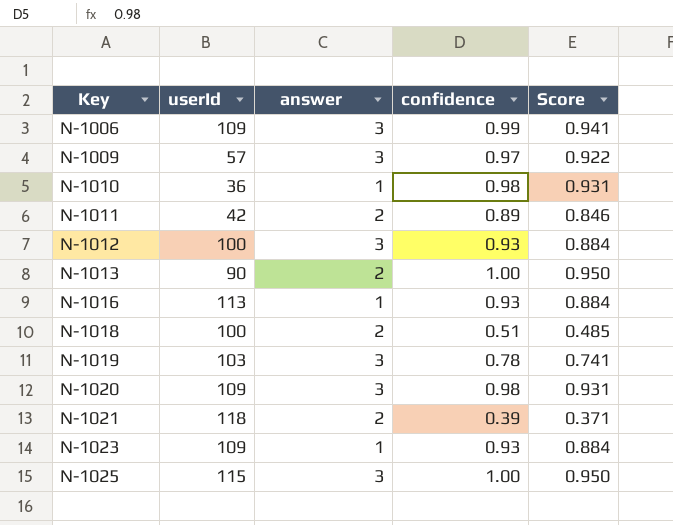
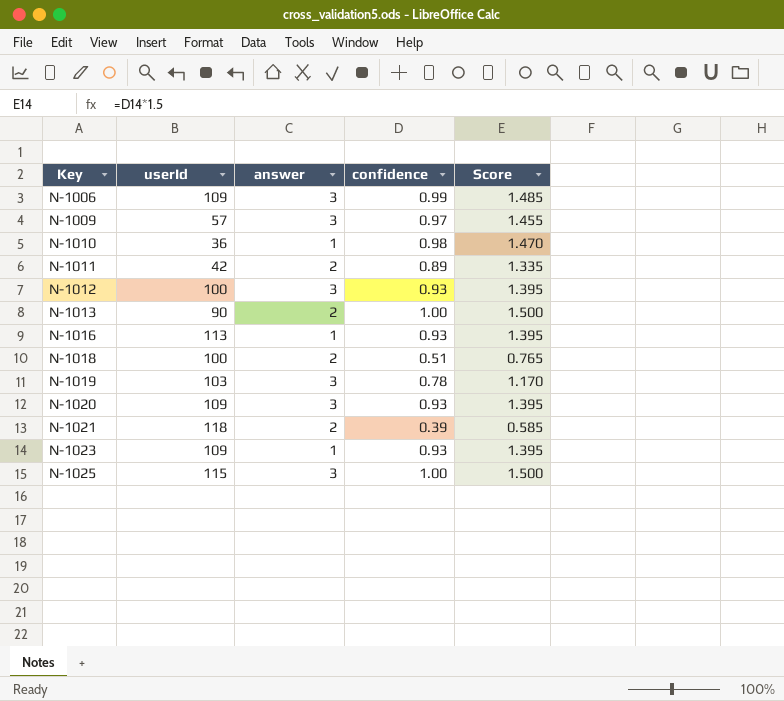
column Score | formula: [confidence] * 0.95 -> [confidence] * 1.5
N-1020 | confidence: 0.98 -> 0.93

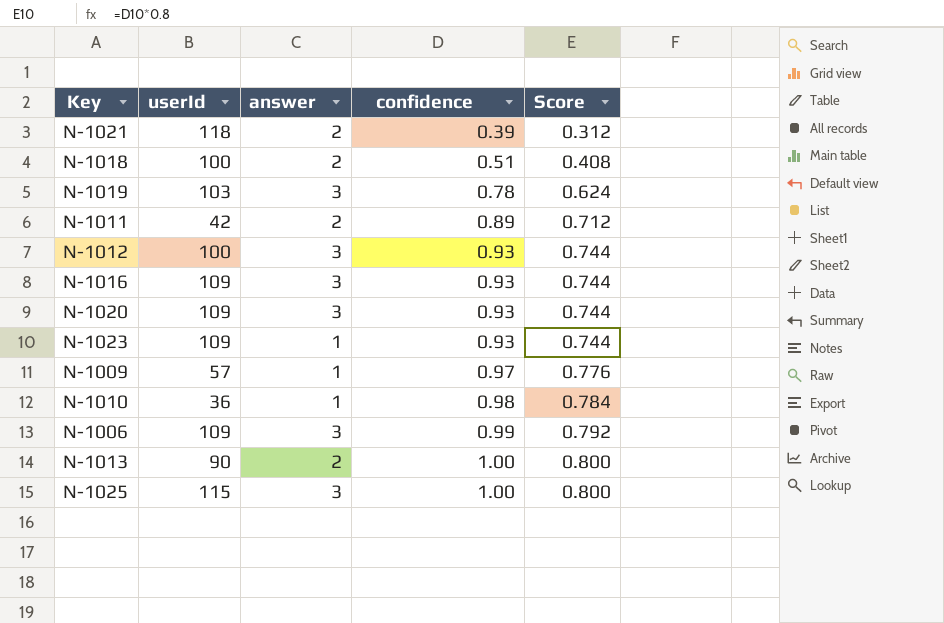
row order: Key ascending -> confidence ascending
column Score | formula: [confidence] * 1.5 -> [confidence] * 0.8
N-1016 | userId: 113 -> 109
N-1016 | answer: 1 -> 3
N-1009 | answer: 3 -> 1

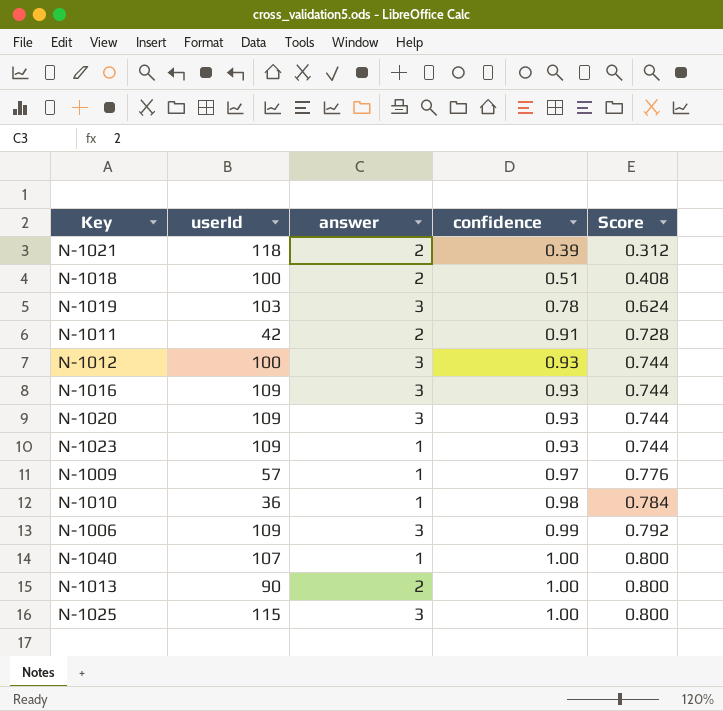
N-1011 | confidence: 0.89 -> 0.91
N-1011 | Score: 0.712 -> 0.728
row N-1040: none -> 107 | 1 | 1.00 | 0.800

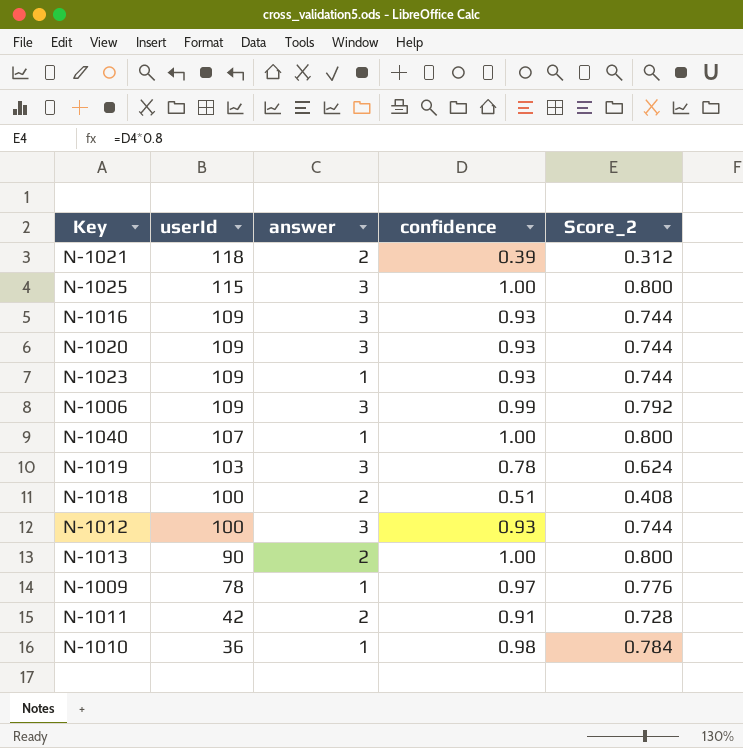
row order: confidence ascending -> userId descending
column name: Score -> Score_2
N-1009 | userId: 57 -> 78

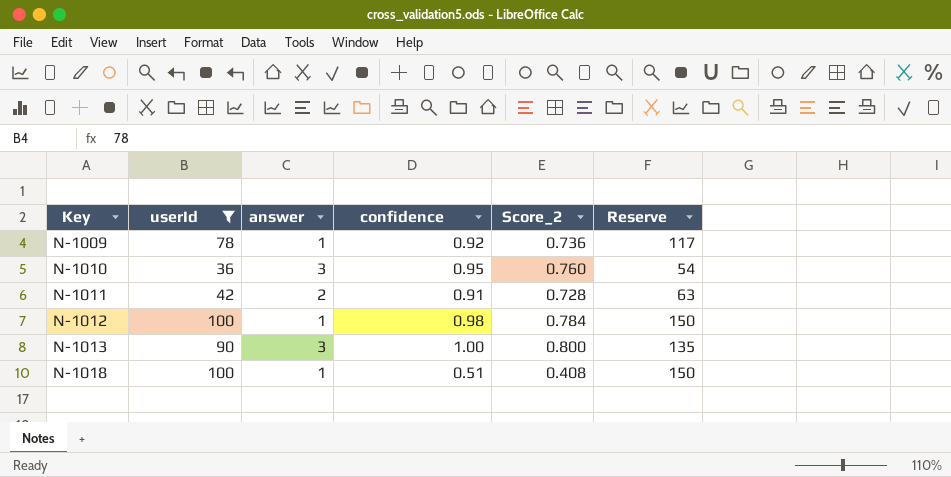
filter: none -> userId <= 100
row order: userId descending -> Key ascending
column Reserve | formula: none -> [userId] * 1.5
N-1009 | confidence: 0.97 -> 0.92
N-1009 | Score_2: 0.776 -> 0.736
N-1010 | answer: 1 -> 3
N-1010 | confidence: 0.98 -> 0.95
N-1010 | Score_2: 0.784 -> 0.760
N-1012 | answer: 3 -> 1
N-1012 | confidence: 0.93 -> 0.98
N-1012 | Score_2: 0.744 -> 0.784
N-1013 | answer: 2 -> 3
N-1018 | answer: 2 -> 1

